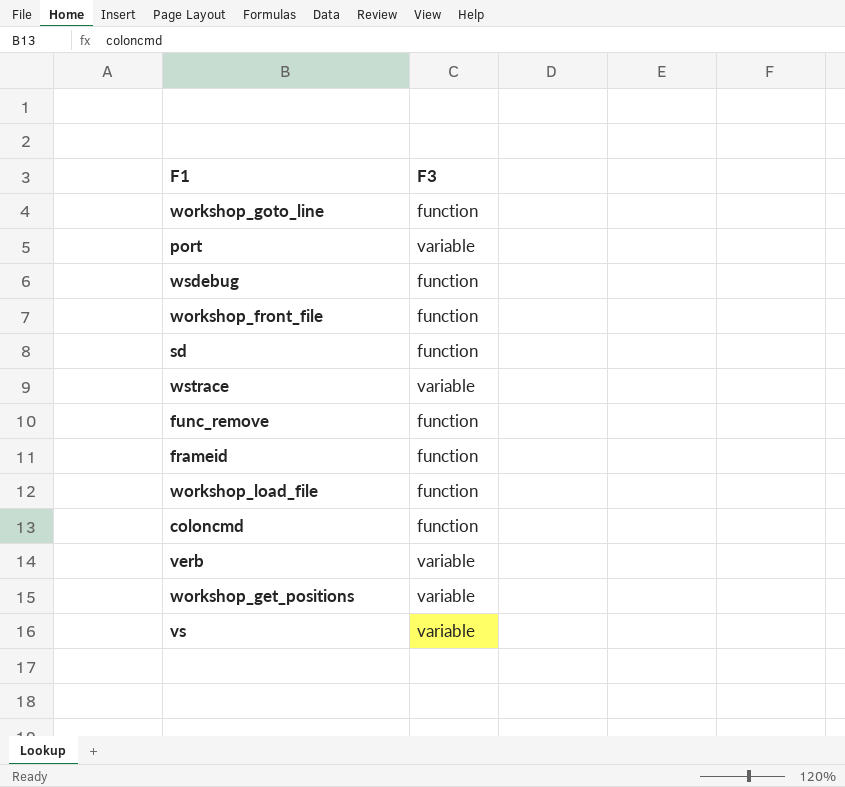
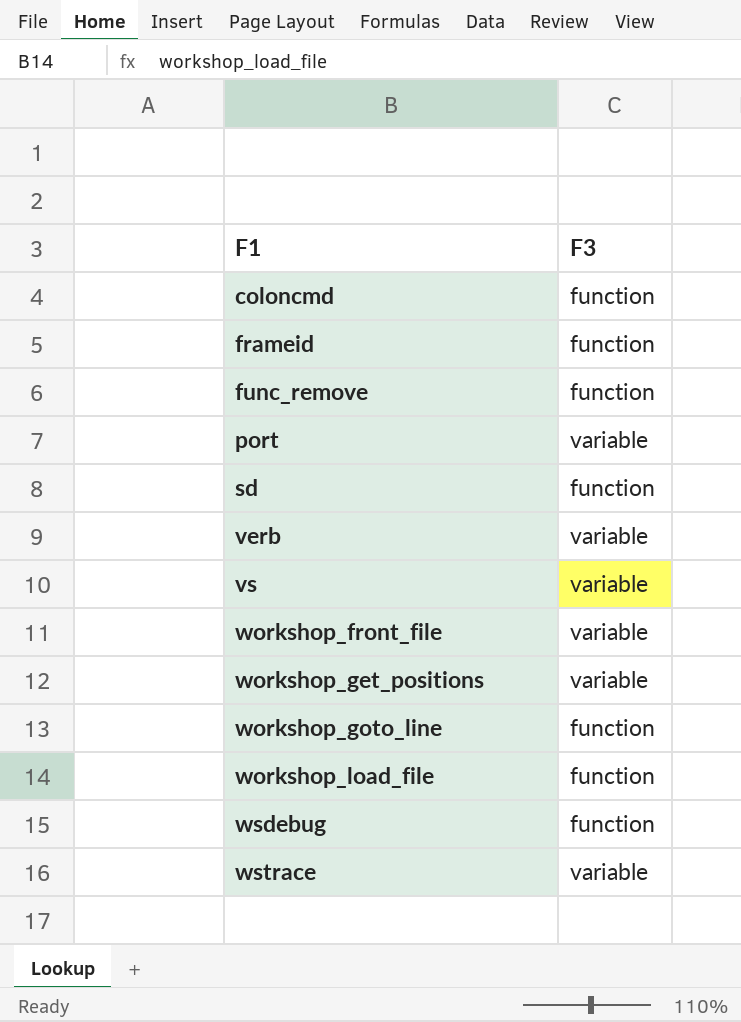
row order: none -> F1 ascending
workshop_front_file | F3: function -> variable

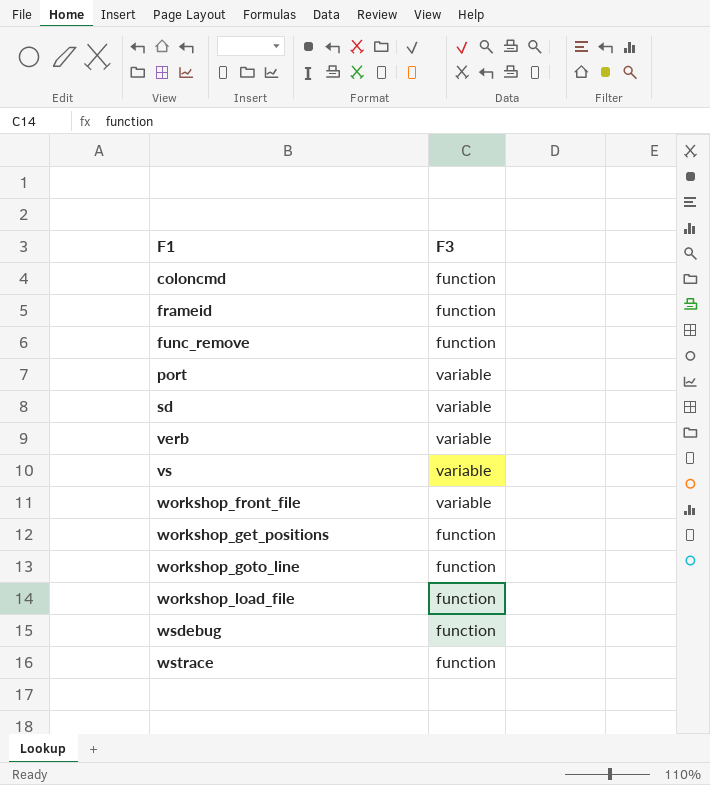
sd | F3: function -> variable
workshop_get_positions | F3: variable -> function
wstrace | F3: variable -> function

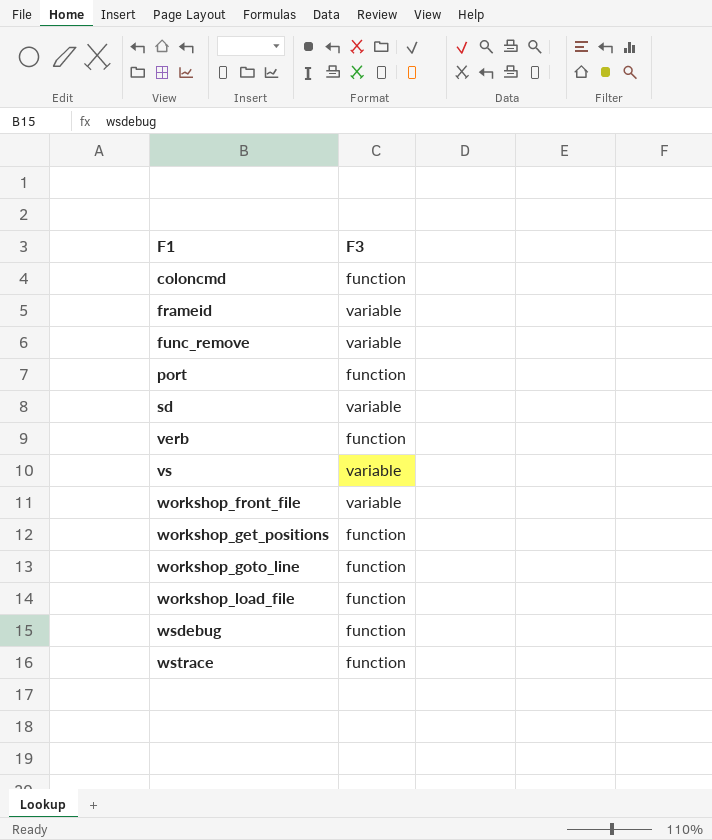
frameid | F3: function -> variable
func_remove | F3: function -> variable
port | F3: variable -> function
verb | F3: variable -> function

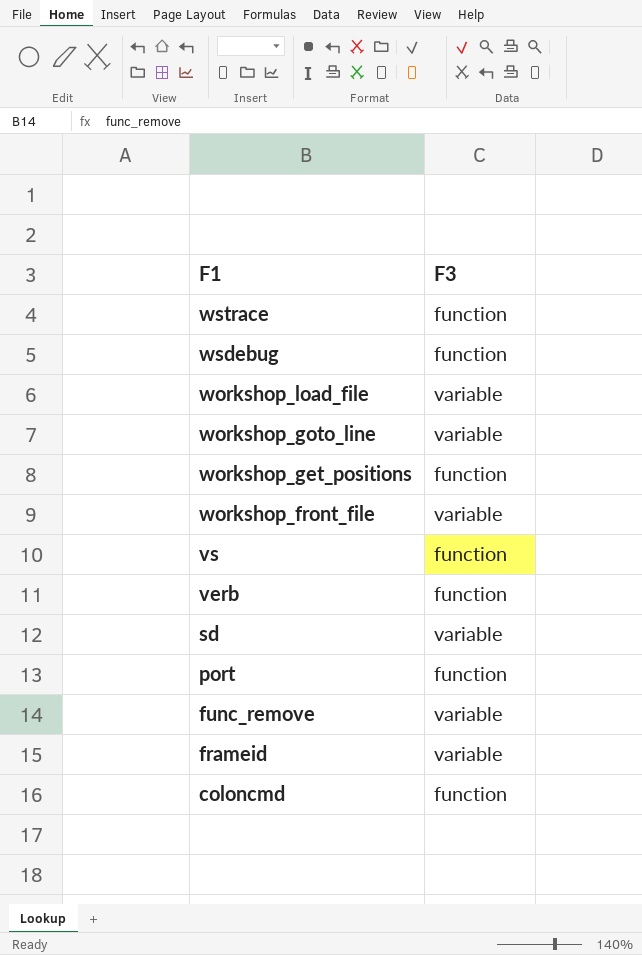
row order: F1 ascending -> F1 descending
workshop_load_file | F3: function -> variable
workshop_goto_line | F3: function -> variable
vs | F3: variable -> function

